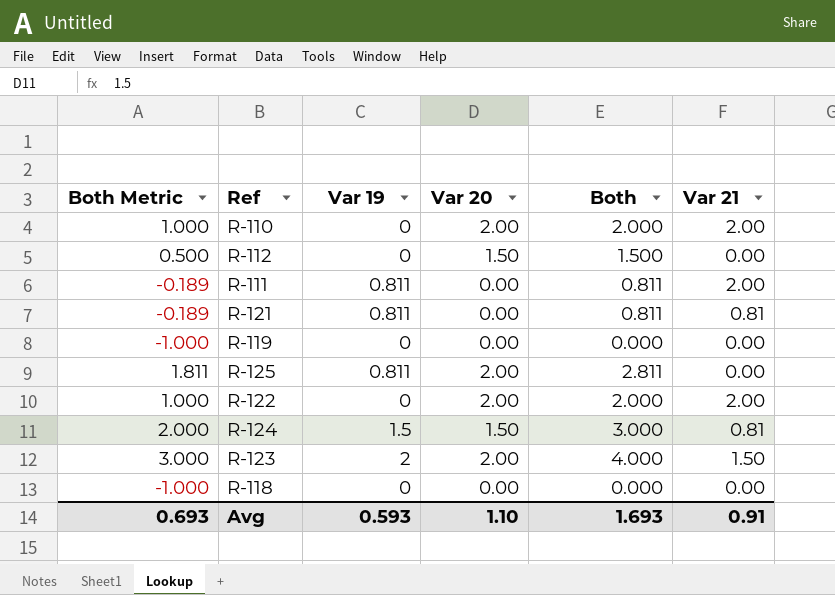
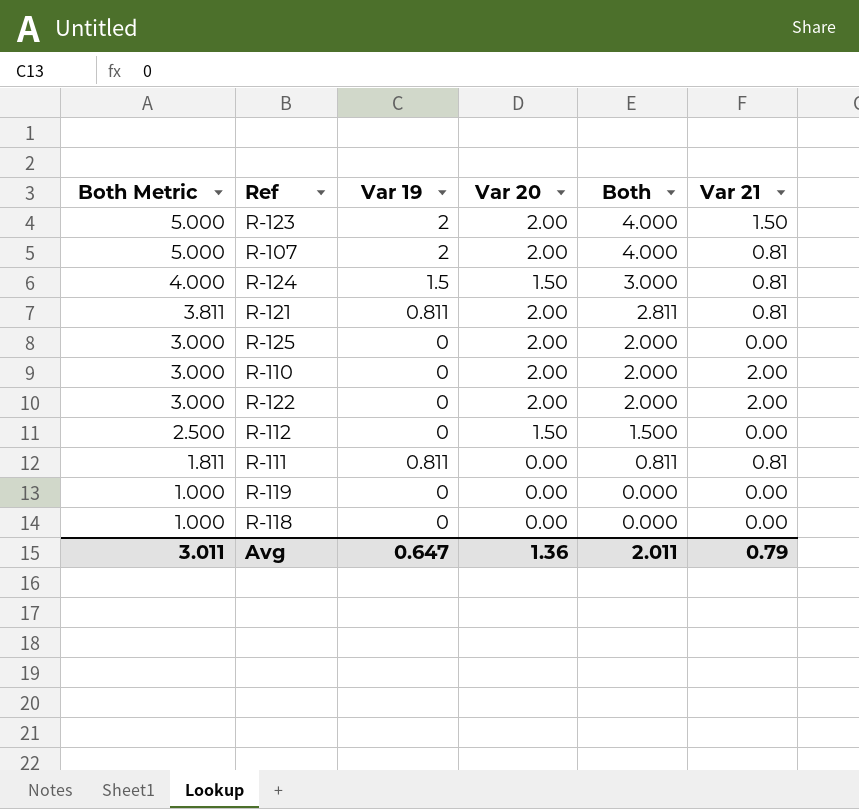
row order: none -> Both Metric descending
column Both Metric | formula: [Both] - 1 -> [Both] + 1
row R-107: none -> 5.000 | 2 | 2.00 | 4.000 | 0.81
R-121 | Var 20: 0.00 -> 2.00
R-121 | Both: 0.811 -> 2.811
R-125 | Var 19: 0.811 -> 0
R-125 | Both: 2.811 -> 2.000
R-111 | Var 21: 2.00 -> 0.81
Avg | Both Metric: 0.693 -> 3.011
Avg | Var 19: 0.593 -> 0.647
Avg | Var 20: 1.10 -> 1.36
Avg | Both: 1.693 -> 2.011
Avg | Var 21: 0.91 -> 0.79

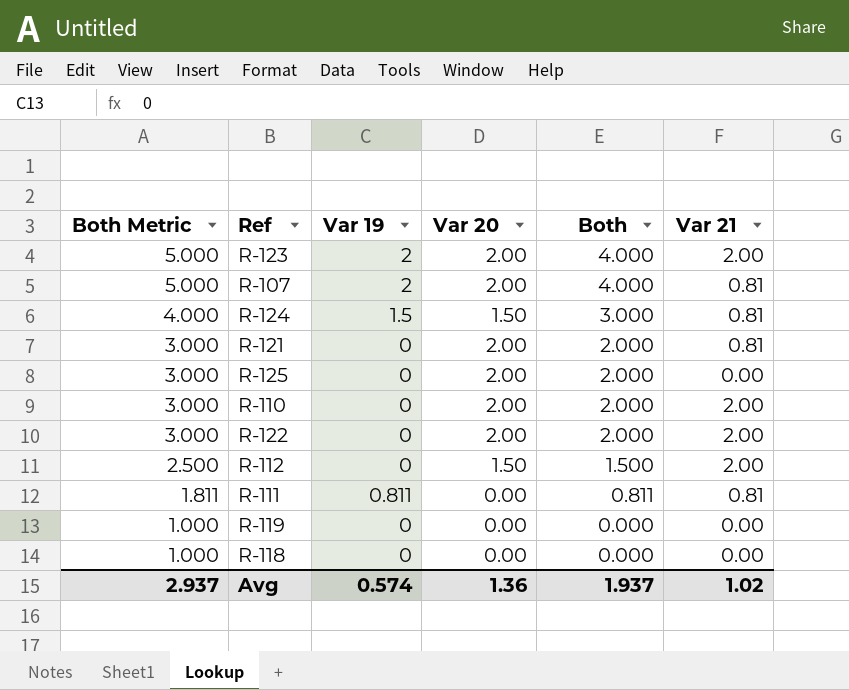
R-123 | Var 21: 1.50 -> 2.00
R-121 | Both Metric: 3.811 -> 3.000
R-121 | Var 19: 0.811 -> 0
R-121 | Both: 2.811 -> 2.000
R-112 | Var 21: 0.00 -> 2.00
Avg | Both Metric: 3.011 -> 2.937
Avg | Var 19: 0.647 -> 0.574
Avg | Both: 2.011 -> 1.937
Avg | Var 21: 0.79 -> 1.02

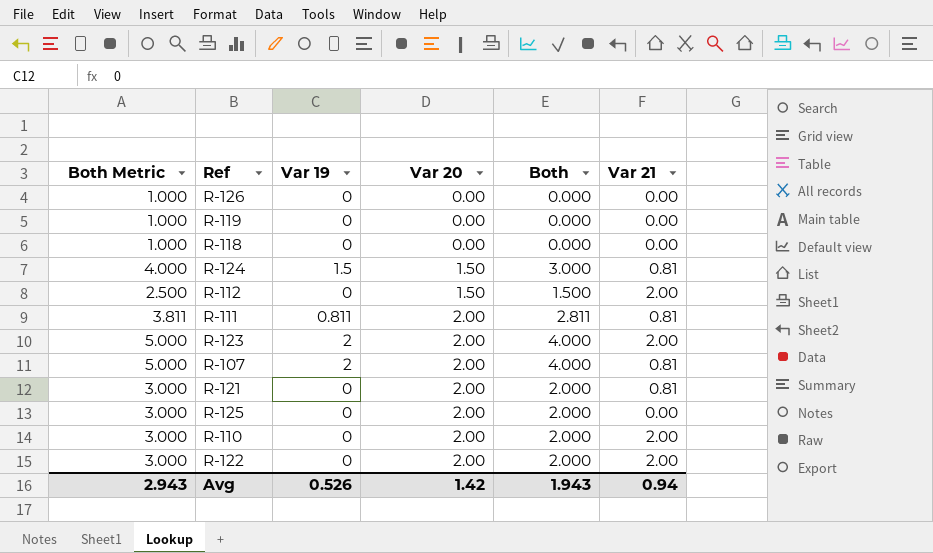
row order: Both Metric descending -> Var 20 ascending
row R-126: none -> 1.000 | 0 | 0.00 | 0.000 | 0.00
R-111 | Both Metric: 1.811 -> 3.811
R-111 | Var 20: 0.00 -> 2.00
R-111 | Both: 0.811 -> 2.811
Avg | Both Metric: 2.937 -> 2.943
Avg | Var 19: 0.574 -> 0.526
Avg | Var 20: 1.36 -> 1.42
Avg | Both: 1.937 -> 1.943
Avg | Var 21: 1.02 -> 0.94

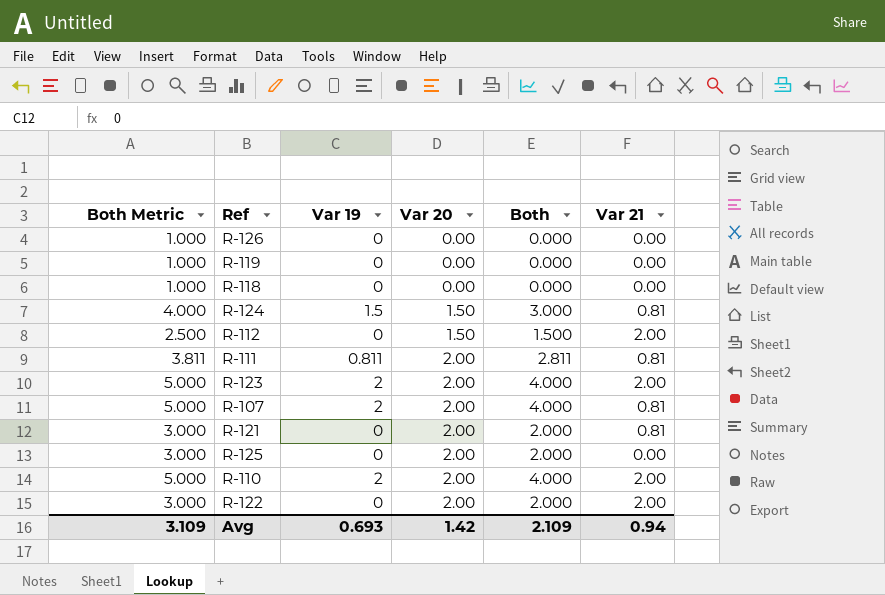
R-110 | Both Metric: 3.000 -> 5.000
R-110 | Var 19: 0 -> 2
R-110 | Both: 2.000 -> 4.000
Avg | Both Metric: 2.943 -> 3.109
Avg | Var 19: 0.526 -> 0.693
Avg | Both: 1.943 -> 2.109

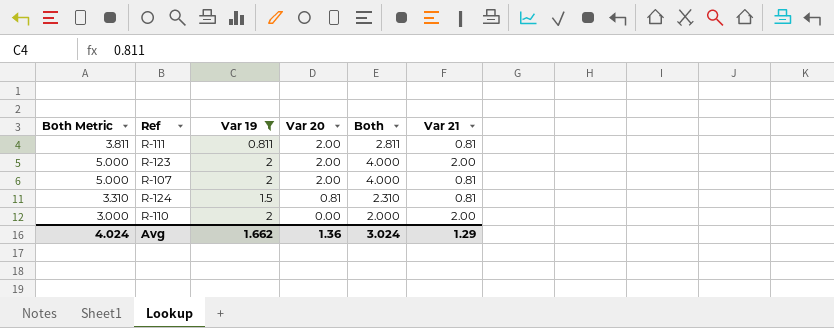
filter: none -> Var 19 != 0
row order: Var 20 ascending -> Var 20 descending
R-124 | Both Metric: 4.000 -> 3.310
R-124 | Var 20: 1.50 -> 0.81
R-124 | Both: 3.000 -> 2.310
R-110 | Both Metric: 5.000 -> 3.000
R-110 | Var 20: 2.00 -> 0.00
R-110 | Both: 4.000 -> 2.000
Avg | Both Metric: 3.109 -> 4.024
Avg | Var 19: 0.693 -> 1.662
Avg | Var 20: 1.42 -> 1.36
Avg | Both: 2.109 -> 3.024
Avg | Var 21: 0.94 -> 1.29

